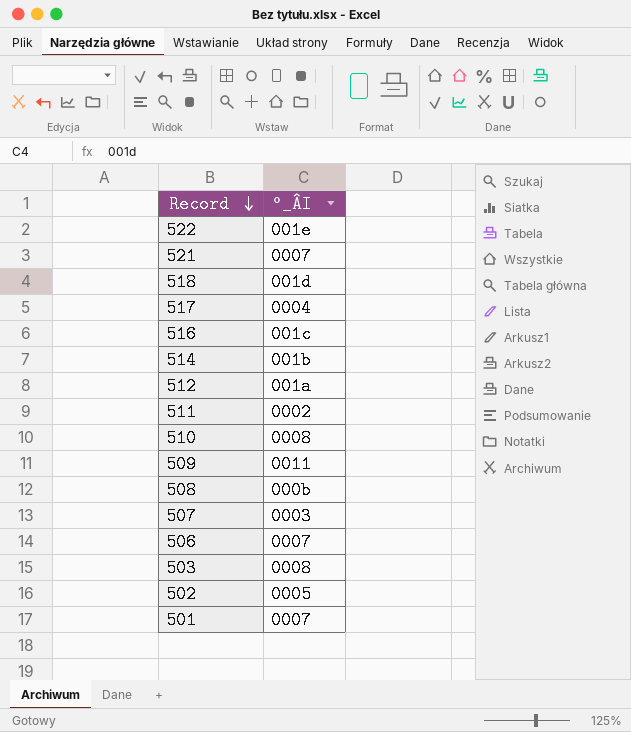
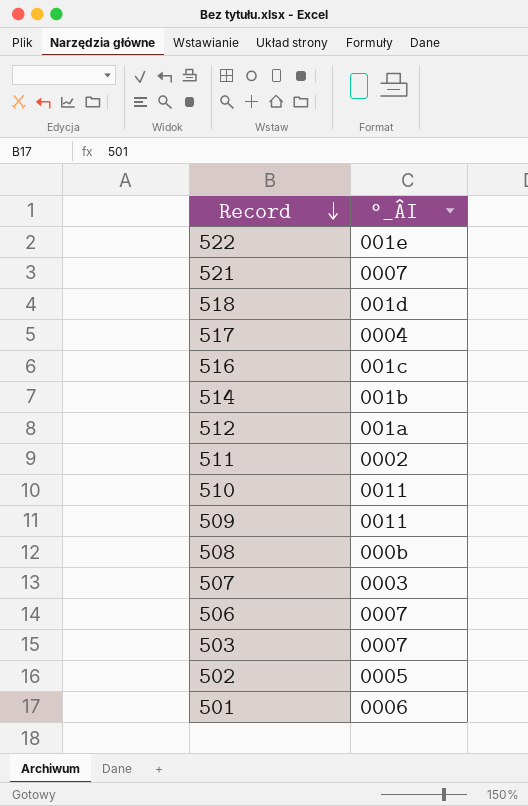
510 | °_ÂI: 0008 -> 0011
503 | °_ÂI: 0008 -> 0007
501 | °_ÂI: 0007 -> 0006

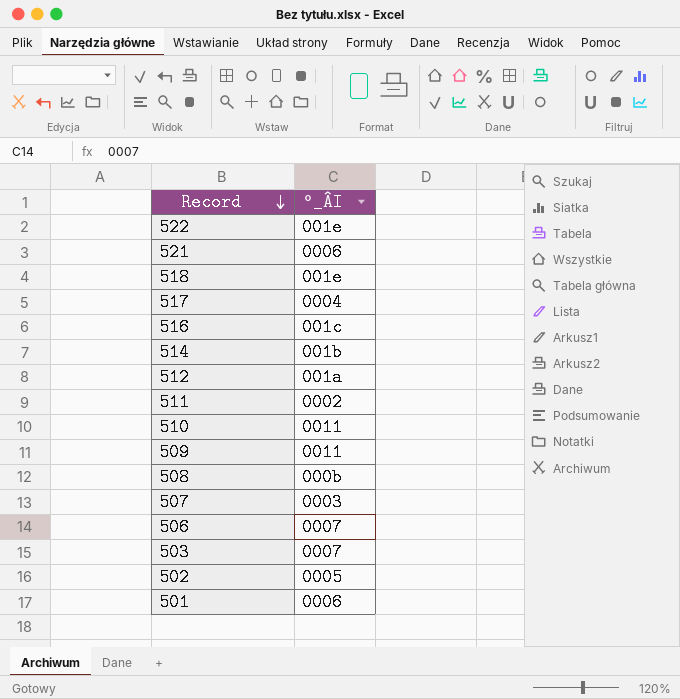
521 | °_ÂI: 0007 -> 0006
518 | °_ÂI: 001d -> 001e

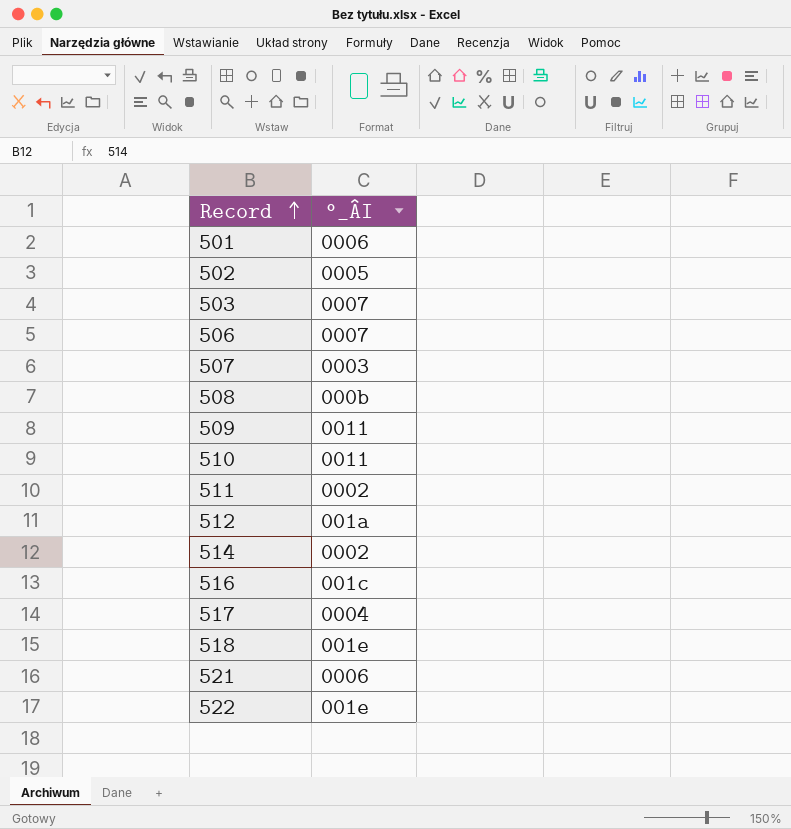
row order: Record descending -> Record ascending
514 | °_ÂI: 001b -> 0002

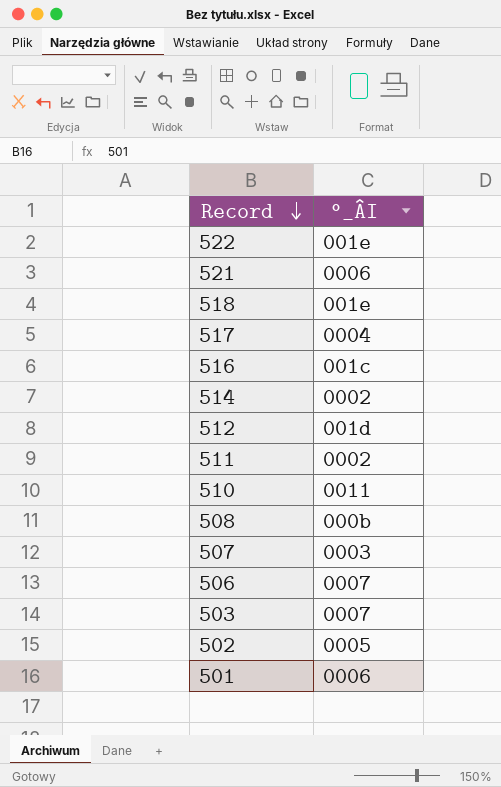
row order: Record ascending -> Record descending
row 509: 0011 -> none
512 | °_ÂI: 001a -> 001d

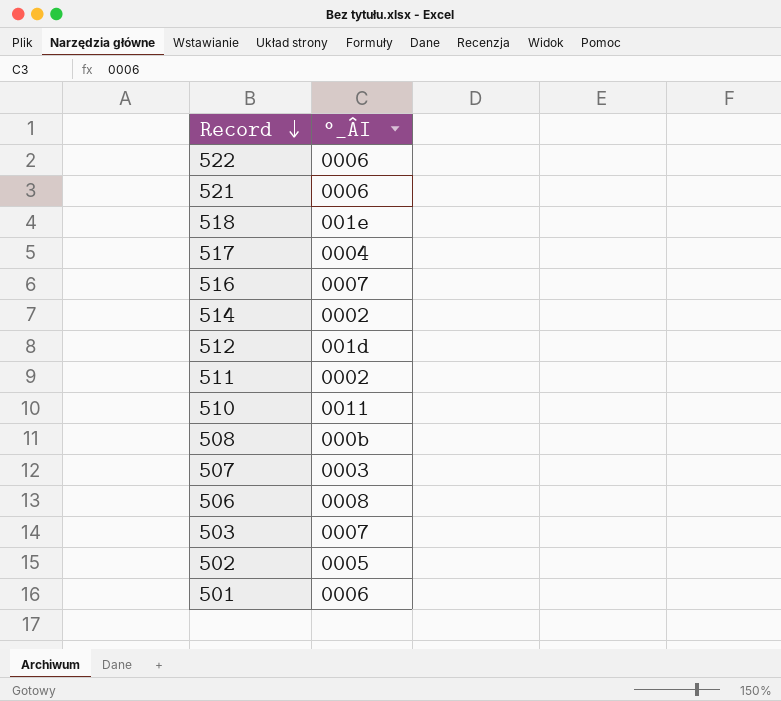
522 | °_ÂI: 001e -> 0006
516 | °_ÂI: 001c -> 0007
506 | °_ÂI: 0007 -> 0008

